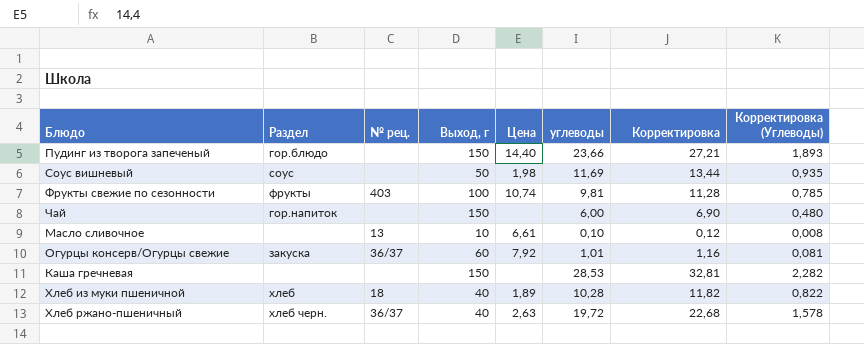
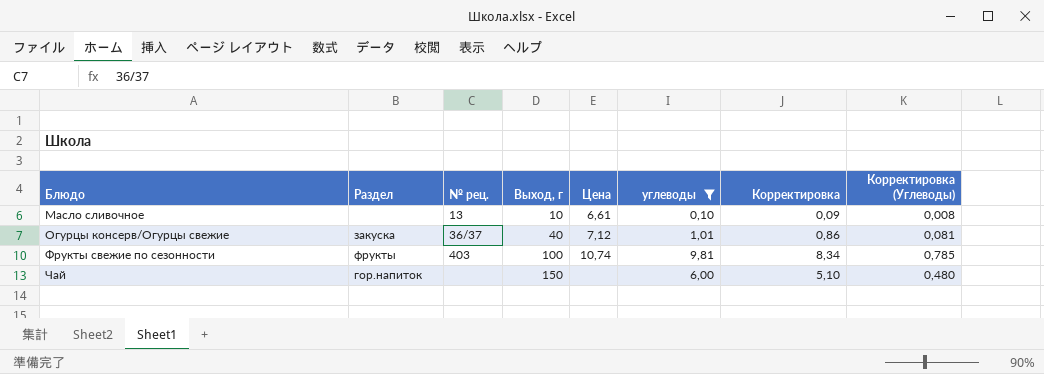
filter: none -> углеводы <= 9,81
row order: none -> Блюдо ascending
column Корректировка | formula: [углеводы] * 1,15 -> [углеводы] * 0,85
Огурцы консерв/Огурцы свежие | Выход, г: 60 -> 40
Огурцы консерв/Огурцы свежие | Цена: 7,92 -> 7,12

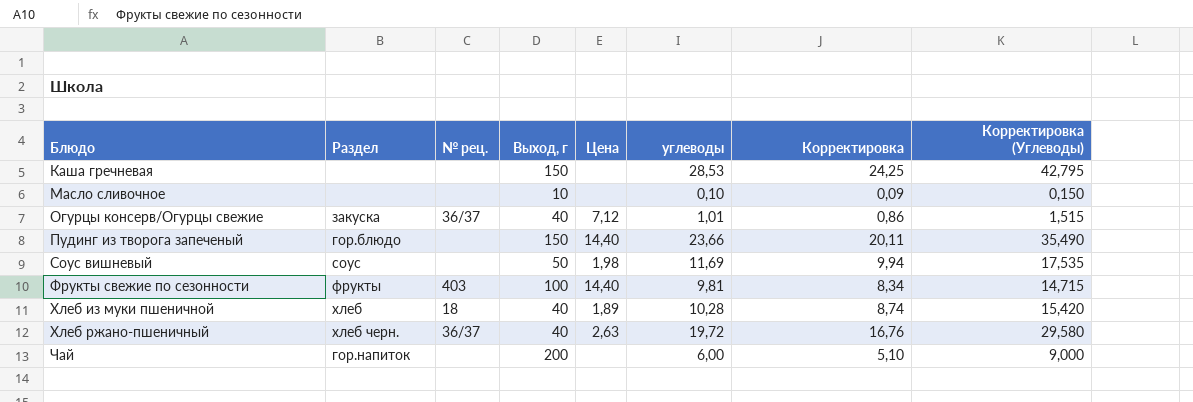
filter: углеводы <= 9,81 -> none
column Корректировка (Углеводы) | formula: [углеводы] * 0,08 -> [углеводы] * 1,5
Масло сливочное | № рец.: 13 -> none
Масло сливочное | Цена: 6,61 -> none
Фрукты свежие по сезонности | Цена: 10,74 -> 14,40
Чай | Выход, г: 150 -> 200

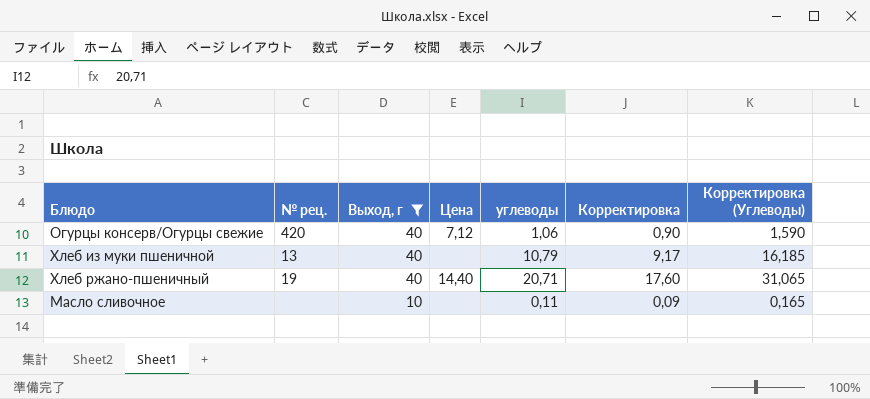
filter: none -> Выход, г <= 40
row order: Блюдо ascending -> Выход, г descending
column Раздел | position: 2 -> none
Огурцы консерв/Огурцы свежие | № рец.: 36/37 -> 420
Огурцы консерв/Огурцы свежие | углеводы: 1,01 -> 1,06
Огурцы консерв/Огурцы свежие | Корректировка: 0,86 -> 0,90
Огурцы консерв/Огурцы свежие | Корректировка (Углеводы): 1,515 -> 1,590
Хлеб из муки пшеничной | № рец.: 18 -> 13
Хлеб из муки пшеничной | Цена: 1,89 -> none
Хлеб из муки пшеничной | углеводы: 10,28 -> 10,79
Хлеб из муки пшеничной | Корректировка: 8,74 -> 9,17
Хлеб из муки пшеничной | Корректировка (Углеводы): 15,420 -> 16,185
Хлеб ржано-пшеничный | № рец.: 36/37 -> 19
Хлеб ржано-пшеничный | Цена: 2,63 -> 14,40
Хлеб ржано-пшеничный | углеводы: 19,72 -> 20,71
Хлеб ржано-пшеничный | Корректировка: 16,76 -> 17,60
Хлеб ржано-пшеничный | Корректировка (Углеводы): 29,580 -> 31,065
Масло сливочное | углеводы: 0,10 -> 0,11
Масло сливочное | Корректировка (Углеводы): 0,150 -> 0,165

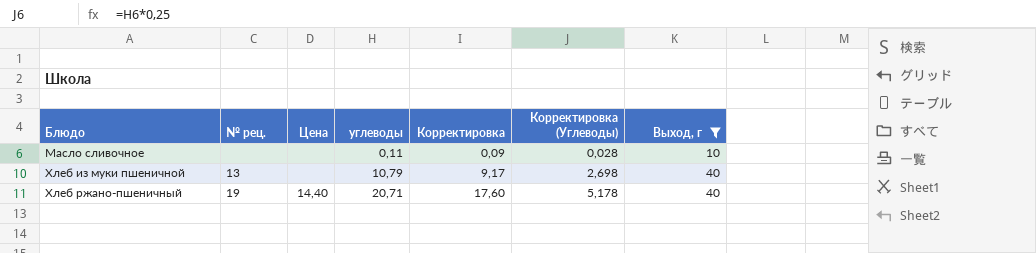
row order: Выход, г descending -> Блюдо ascending
column Корректировка (Углеводы) | formula: [углеводы] * 1,5 -> [углеводы] * 0,25
column Выход, г | position: 3 -> 7
row Огурцы консерв/Огурцы свежие: 420 | 40 | 7,12 | 1,06 | 0,90 | 1,590 -> none

